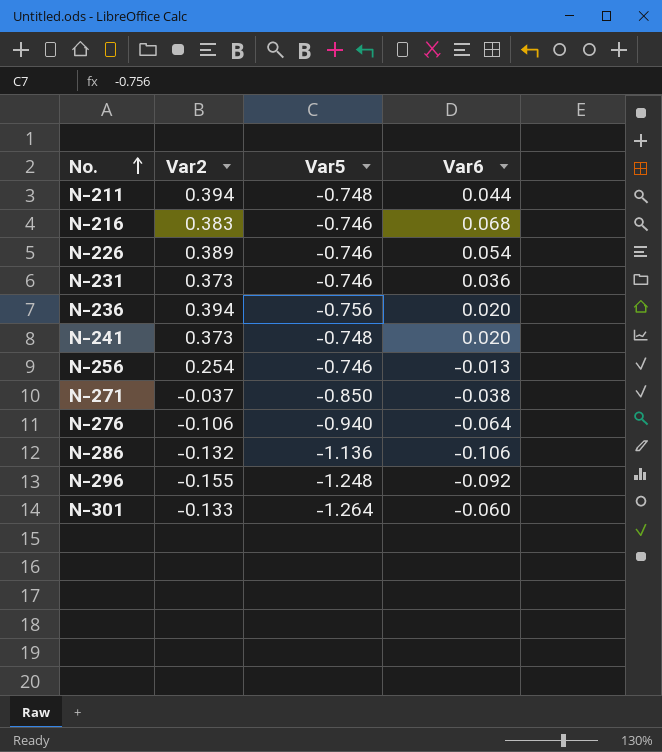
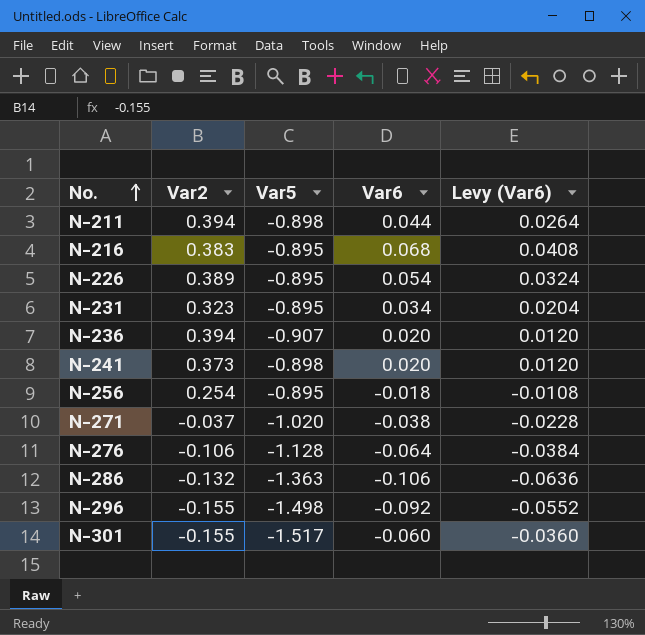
column Levy (Var6) | formula: none -> [Var6] * 0.6
N-211 | Var5: -0.748 -> -0.898
N-216 | Var5: -0.746 -> -0.895
N-226 | Var5: -0.746 -> -0.895
N-231 | Var2: 0.373 -> 0.323
N-231 | Var5: -0.746 -> -0.895
N-231 | Var6: 0.036 -> 0.034
N-236 | Var5: -0.756 -> -0.907
N-241 | Var5: -0.748 -> -0.898
N-256 | Var5: -0.746 -> -0.895
N-256 | Var6: -0.013 -> -0.018
N-271 | Var5: -0.850 -> -1.020
N-276 | Var5: -0.940 -> -1.128
N-286 | Var5: -1.136 -> -1.363
N-296 | Var5: -1.248 -> -1.498
N-301 | Var2: -0.133 -> -0.155
N-301 | Var5: -1.264 -> -1.517

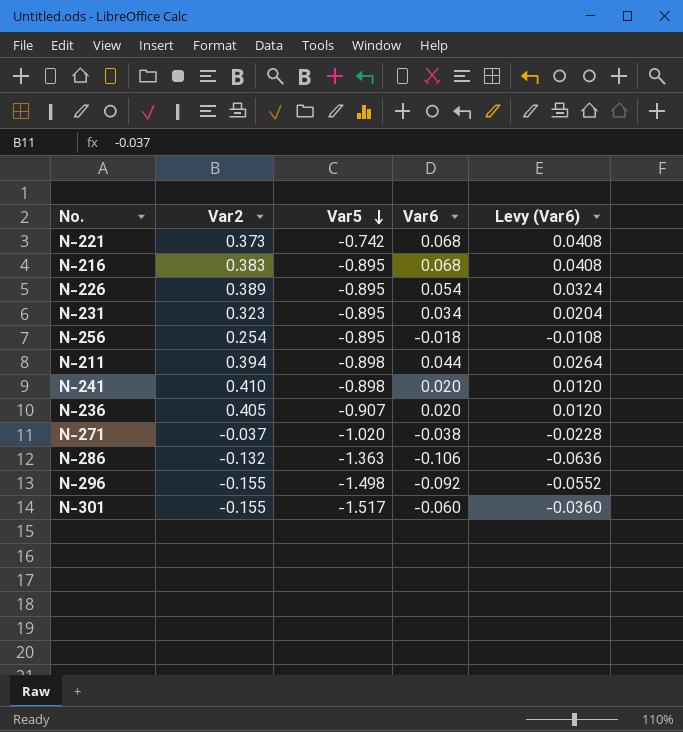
row order: No. ascending -> Var5 descending
row N-276: -0.106 | -1.128 | -0.064 | -0.0384 -> none
row N-221: none -> 0.373 | -0.742 | 0.068 | 0.0408
N-241 | Var2: 0.373 -> 0.410
N-236 | Var2: 0.394 -> 0.405

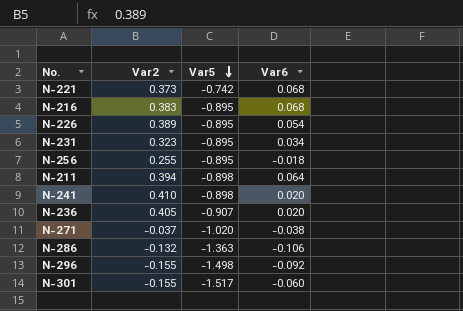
column Levy (Var6) | formula: [Var6] * 0.6 -> none
N-256 | Var2: 0.254 -> 0.255
N-211 | Var6: 0.044 -> 0.064

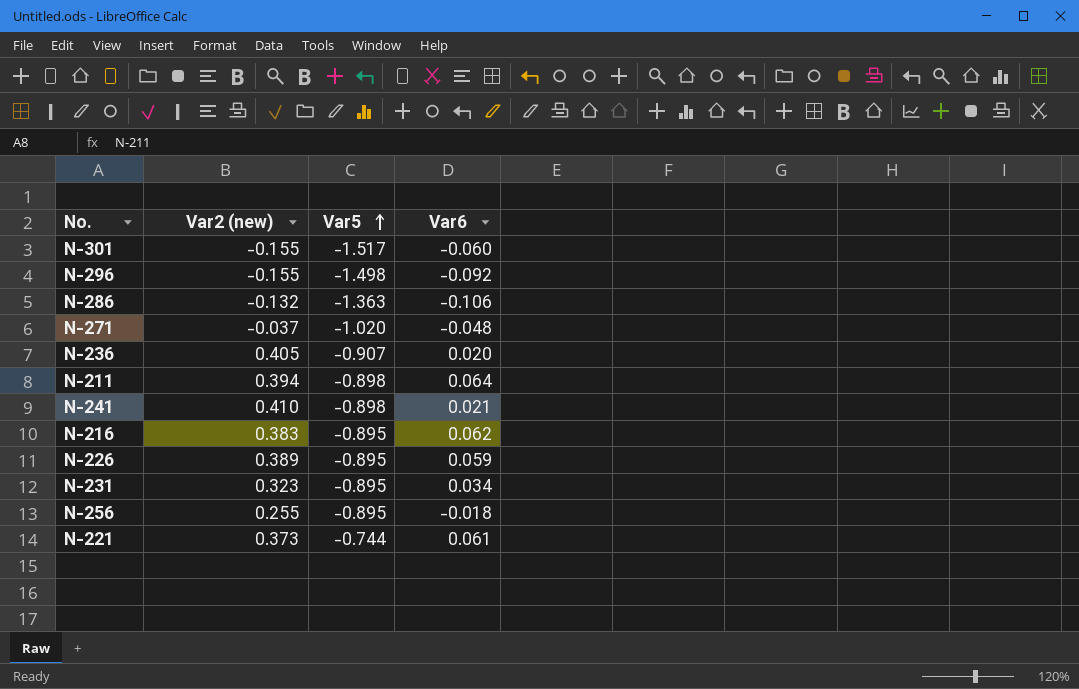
row order: Var5 descending -> Var5 ascending
column name: Var2 -> Var2 (new)
N-271 | Var6: -0.038 -> -0.048
N-241 | Var6: 0.020 -> 0.021
N-216 | Var6: 0.068 -> 0.062
N-226 | Var6: 0.054 -> 0.059
N-221 | Var5: -0.742 -> -0.744
N-221 | Var6: 0.068 -> 0.061

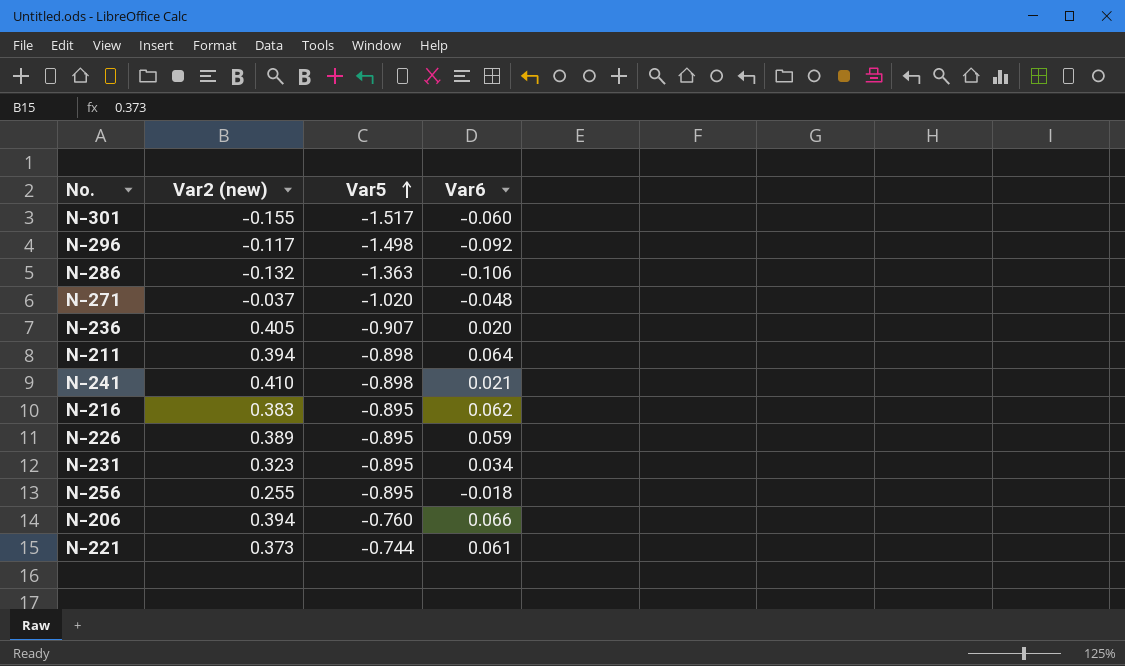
N-296 | Var2 (new): -0.155 -> -0.117
row N-206: none -> 0.394 | -0.760 | 0.066

